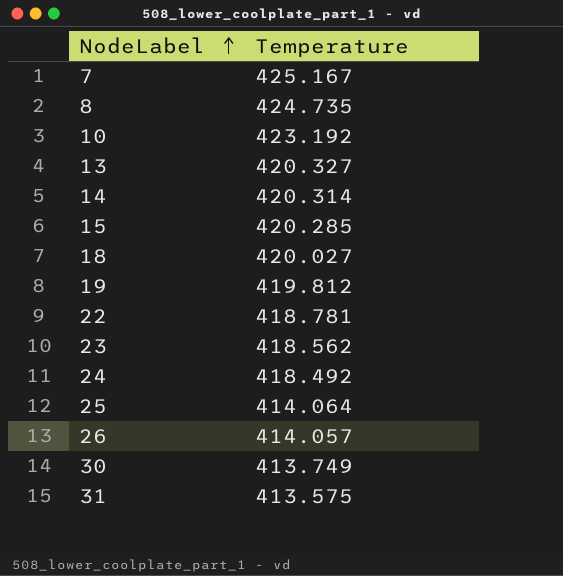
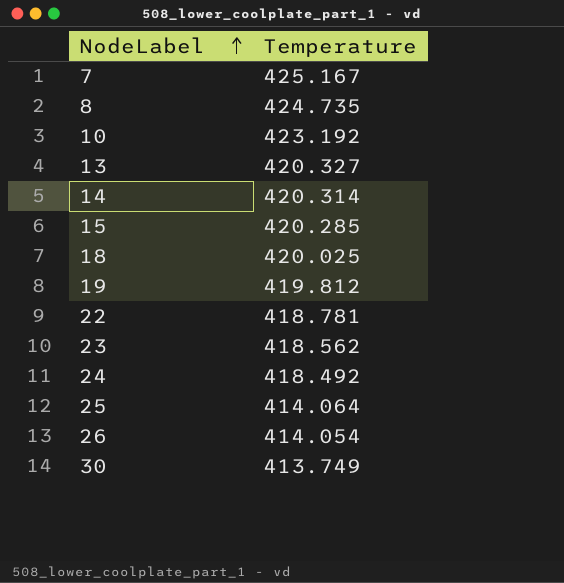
row 31: 413.575 -> none
18 | Temperature: 420.027 -> 420.025
26 | Temperature: 414.057 -> 414.054

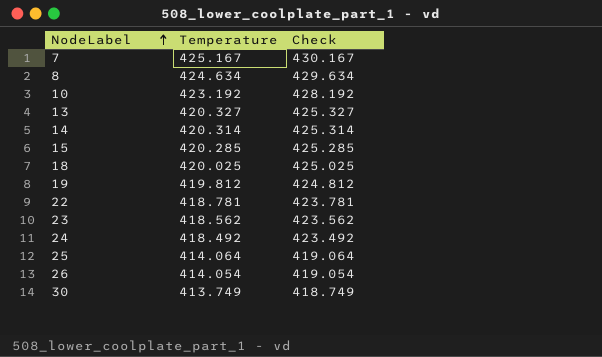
column Check | formula: none -> [Temperature] + 5
8 | Temperature: 424.735 -> 424.634

